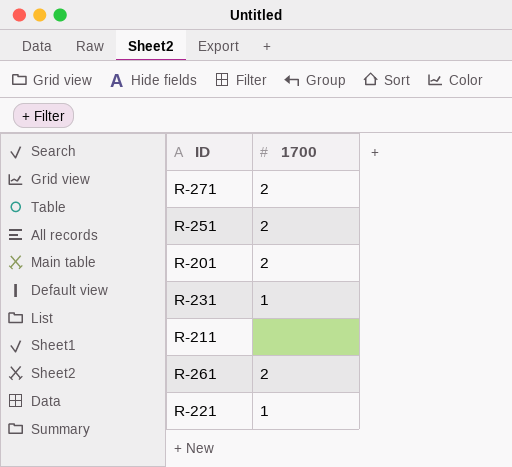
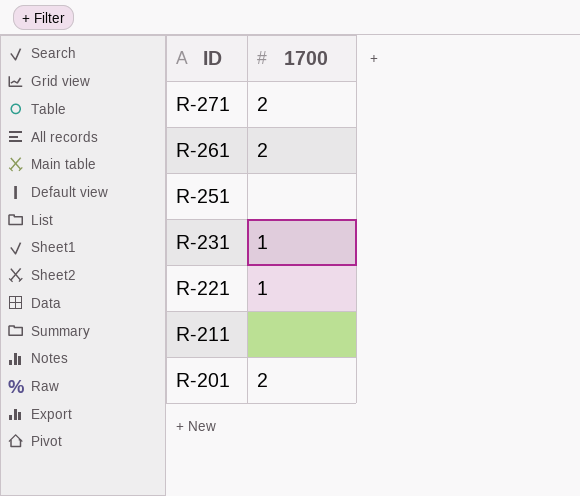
row order: none -> ID descending
R-251 | 1700: 2 -> none

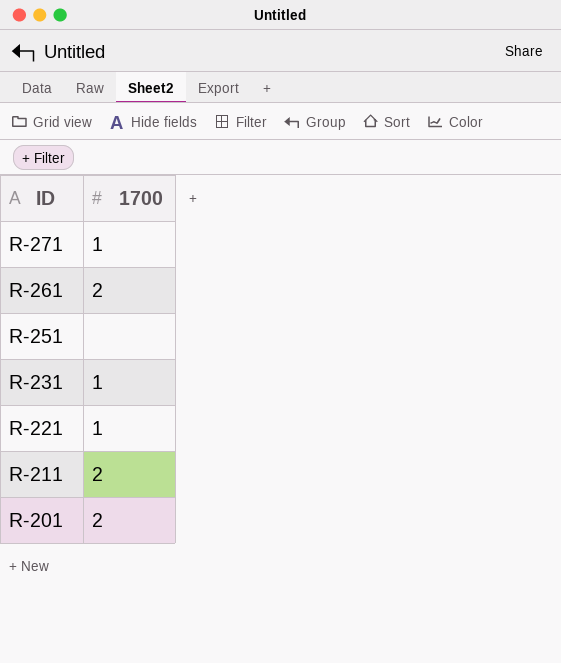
R-271 | 1700: 2 -> 1
R-211 | 1700: none -> 2

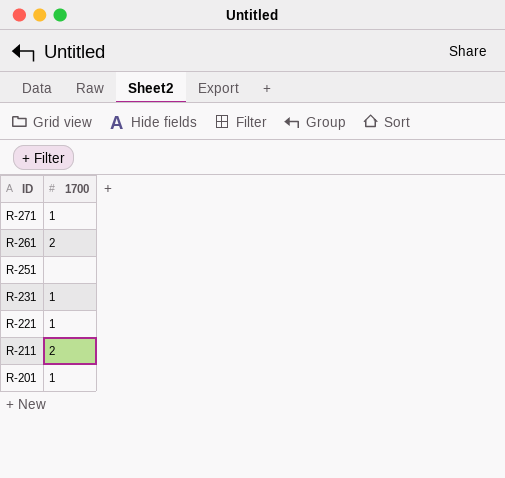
R-201 | 1700: 2 -> 1

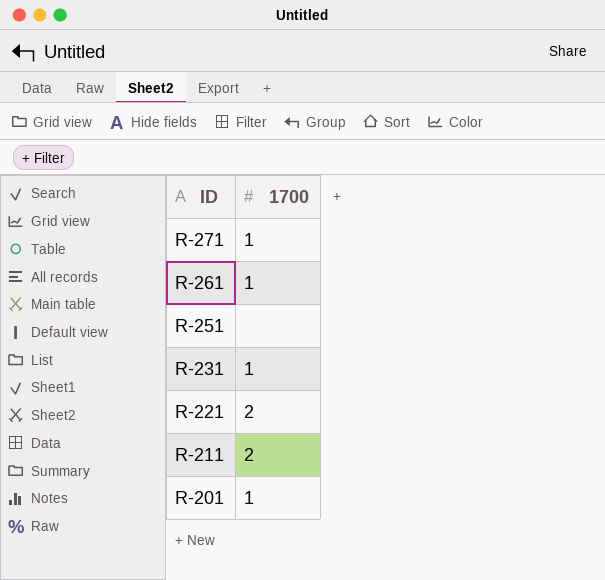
R-261 | 1700: 2 -> 1
R-221 | 1700: 1 -> 2

